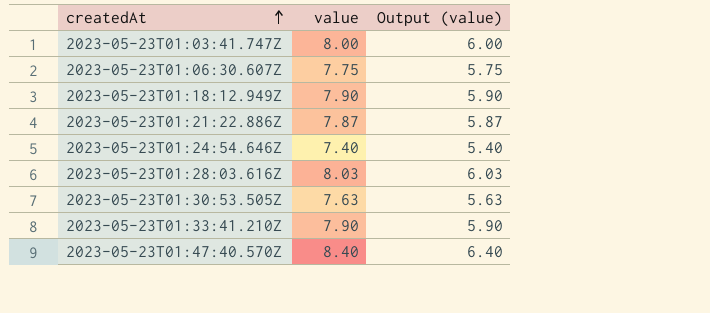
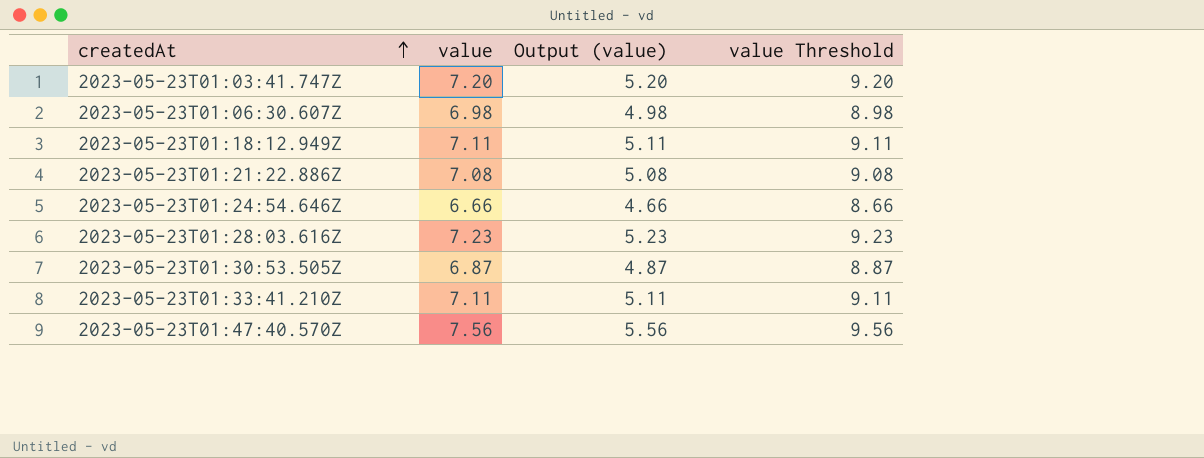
column value Threshold | formula: none -> [value] + 2
2023-05-23T01:03:41.747Z | value: 8.00 -> 7.20
2023-05-23T01:03:41.747Z | Output (value): 6.00 -> 5.20
2023-05-23T01:06:30.607Z | value: 7.75 -> 6.98
2023-05-23T01:06:30.607Z | Output (value): 5.75 -> 4.98
2023-05-23T01:18:12.949Z | value: 7.90 -> 7.11
2023-05-23T01:18:12.949Z | Output (value): 5.90 -> 5.11
2023-05-23T01:21:22.886Z | value: 7.87 -> 7.08
2023-05-23T01:21:22.886Z | Output (value): 5.87 -> 5.08
2023-05-23T01:24:54.646Z | value: 7.40 -> 6.66
2023-05-23T01:24:54.646Z | Output (value): 5.40 -> 4.66
2023-05-23T01:28:03.616Z | value: 8.03 -> 7.23
2023-05-23T01:28:03.616Z | Output (value): 6.03 -> 5.23
2023-05-23T01:30:53.505Z | value: 7.63 -> 6.87
2023-05-23T01:30:53.505Z | Output (value): 5.63 -> 4.87
2023-05-23T01:33:41.210Z | value: 7.90 -> 7.11
2023-05-23T01:33:41.210Z | Output (value): 5.90 -> 5.11
2023-05-23T01:47:40.570Z | value: 8.40 -> 7.56
2023-05-23T01:47:40.570Z | Output (value): 6.40 -> 5.56

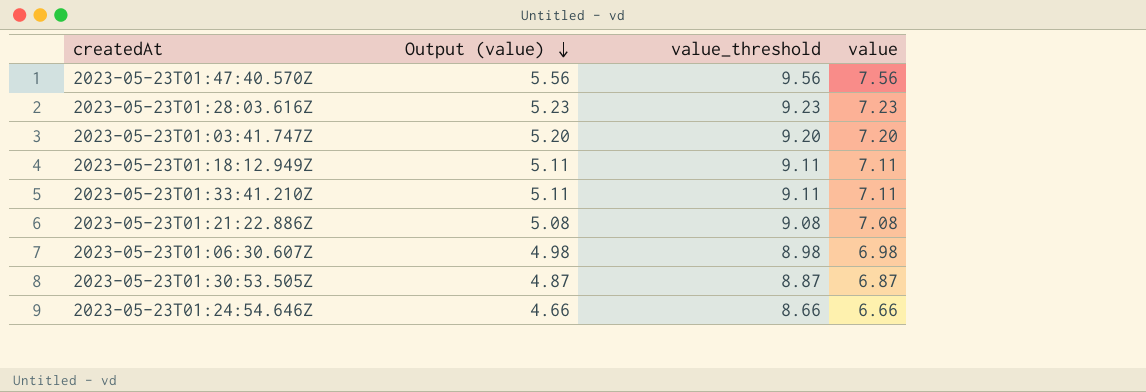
row order: createdAt ascending -> Output (value) descending
column name: value Threshold -> value_threshold
column value | position: 2 -> 4

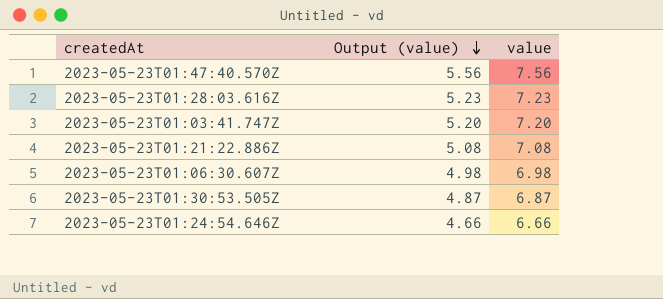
column value_threshold | formula: [value] + 2 -> none
row 2023-05-23T01:18:12.949Z: 5.11 | 9.11 | 7.11 -> none
row 2023-05-23T01:33:41.210Z: 5.11 | 9.11 | 7.11 -> none

